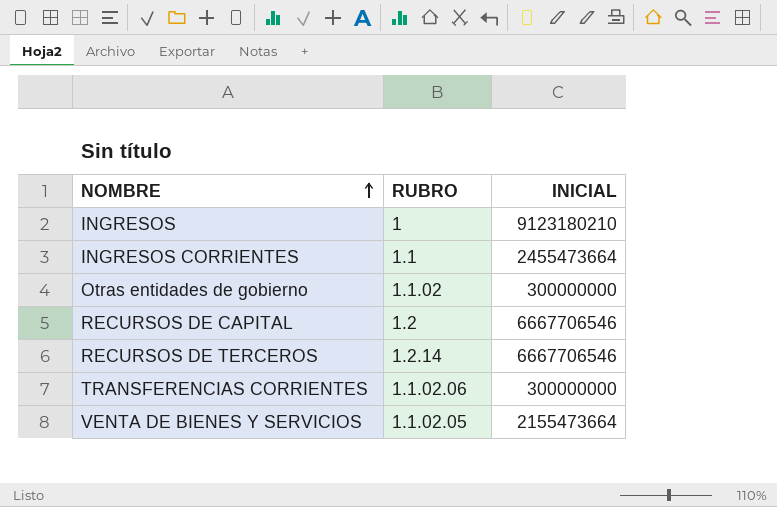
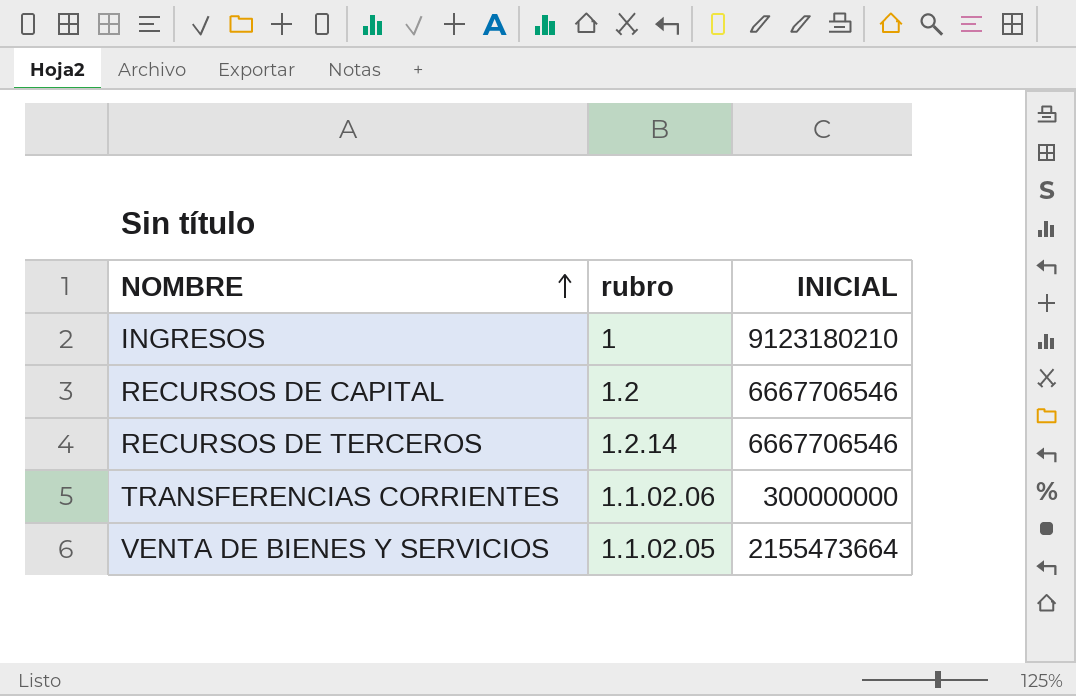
column name: RUBRO -> rubro
row INGRESOS CORRIENTES: 1.1 | 2455473664 -> none
row Otras entidades de gobierno: 1.1.02 | 300000000 -> none

